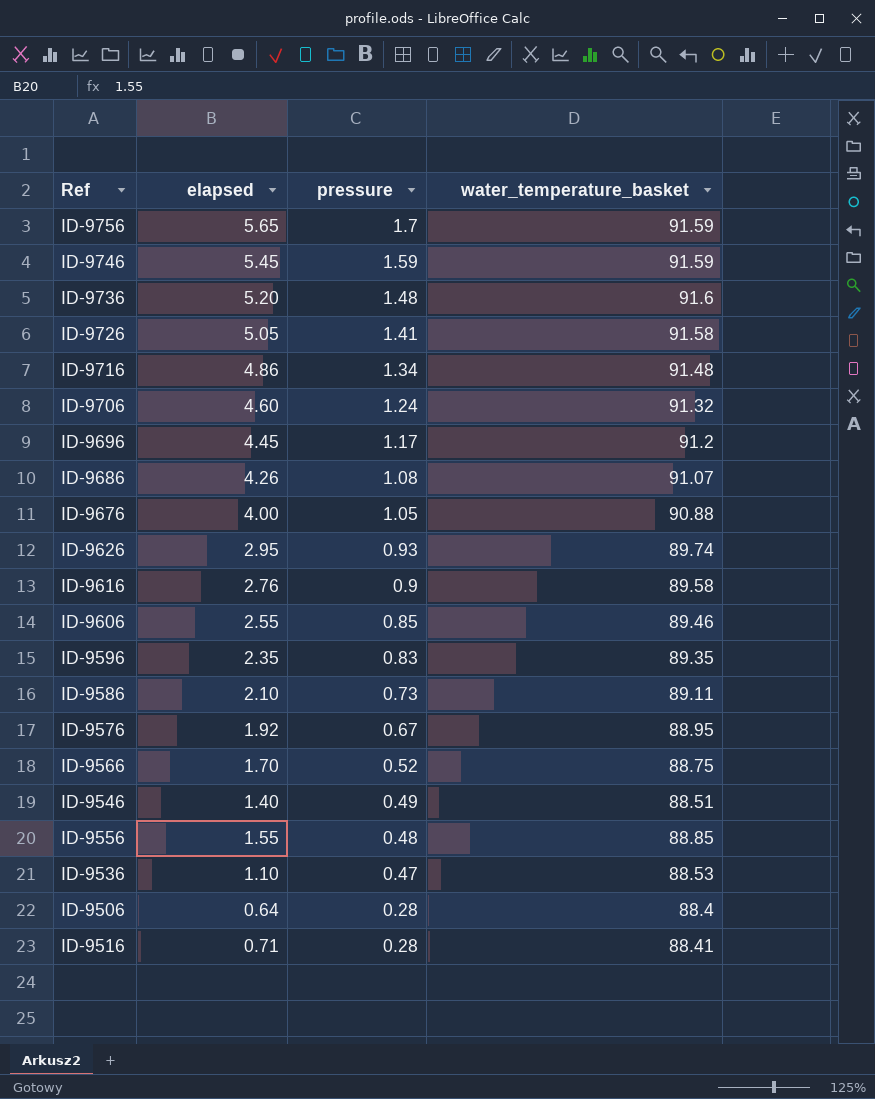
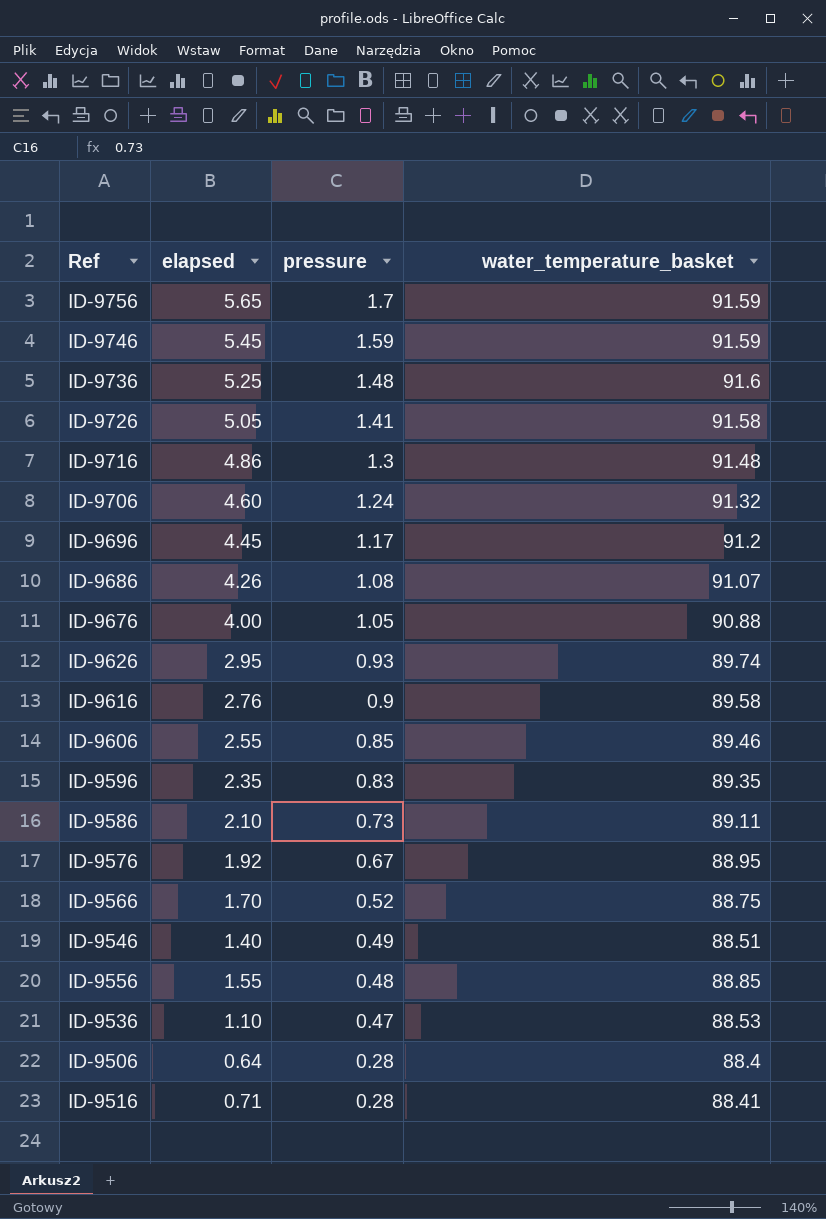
ID-9736 | elapsed: 5.20 -> 5.25
ID-9716 | pressure: 1.34 -> 1.3

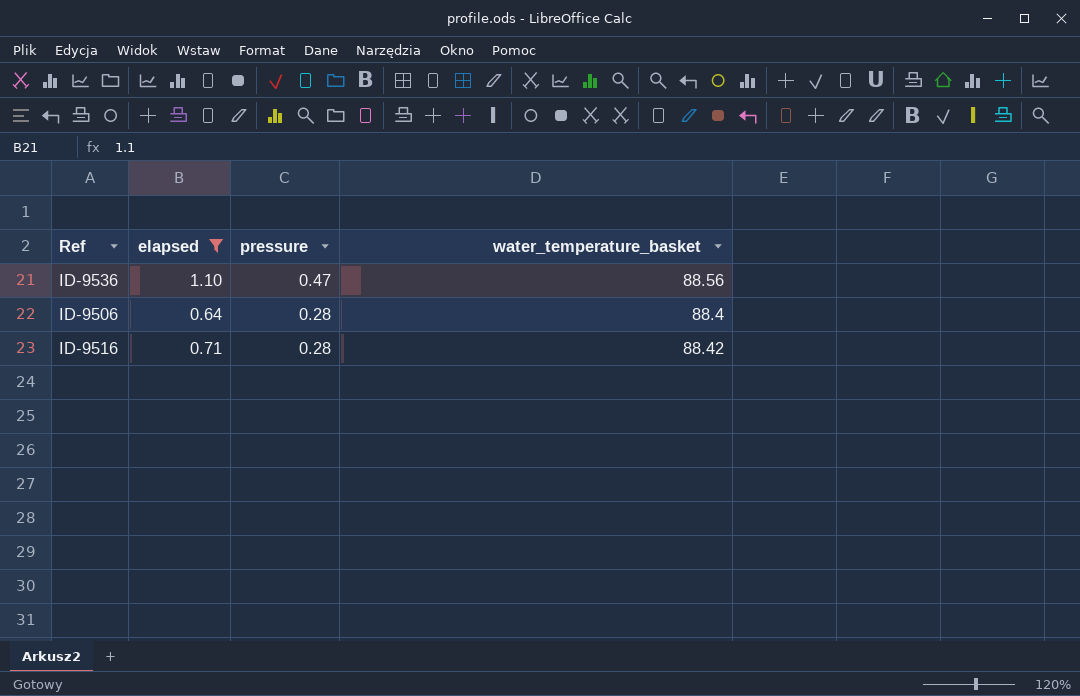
filter: none -> elapsed <= 1.10
ID-9536 | water_temperature_basket: 88.53 -> 88.56
ID-9516 | water_temperature_basket: 88.41 -> 88.42

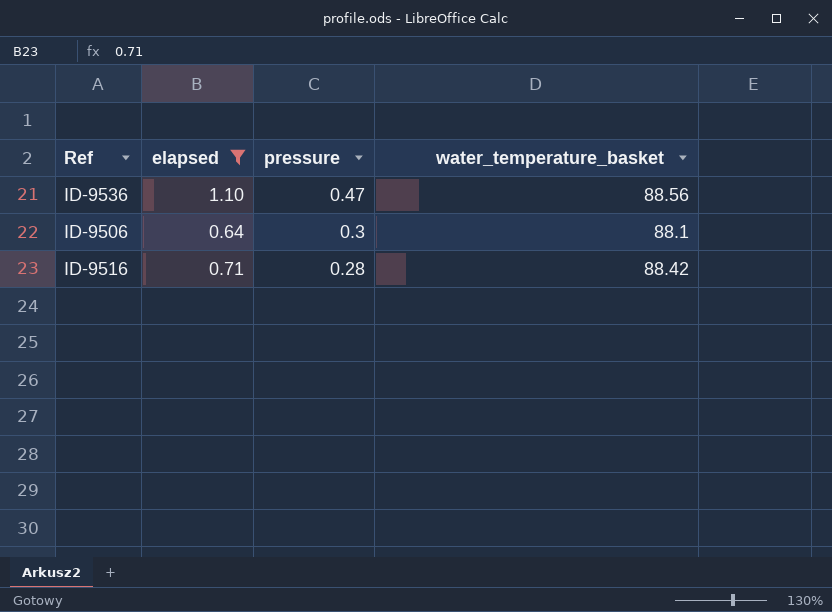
ID-9506 | pressure: 0.28 -> 0.3
ID-9506 | water_temperature_basket: 88.4 -> 88.1

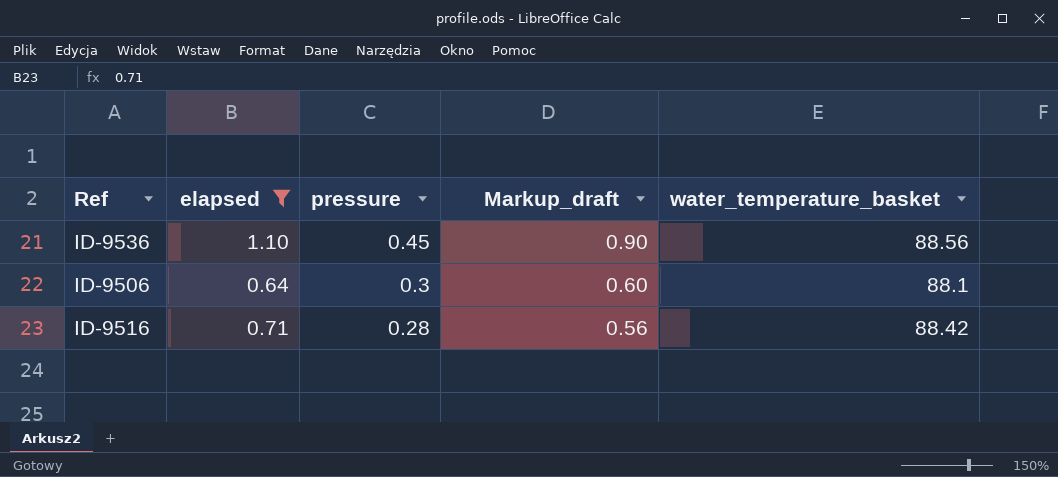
column Markup_draft | formula: none -> [pressure] * 2
ID-9536 | pressure: 0.47 -> 0.45

